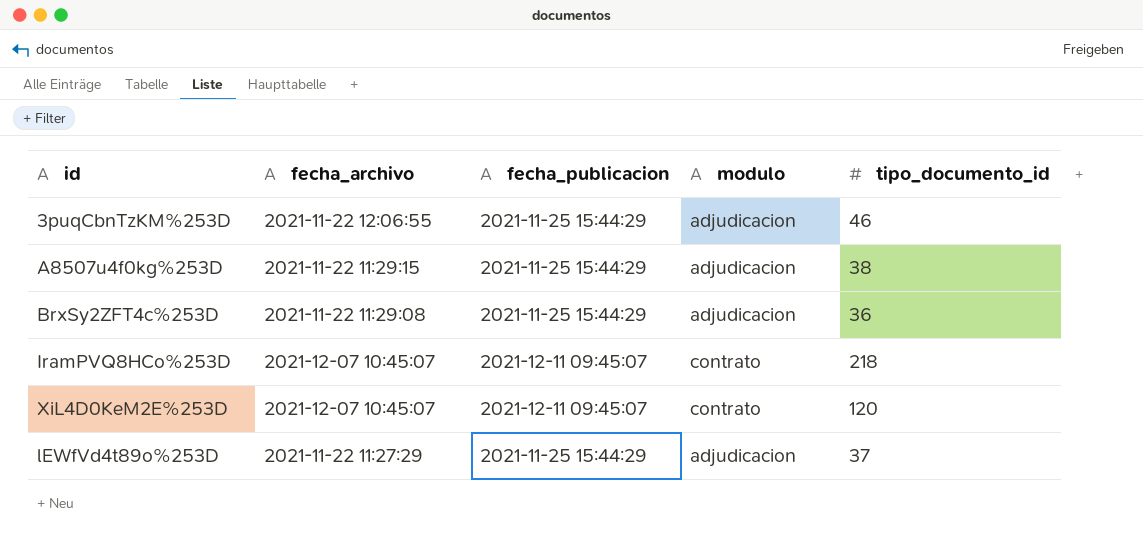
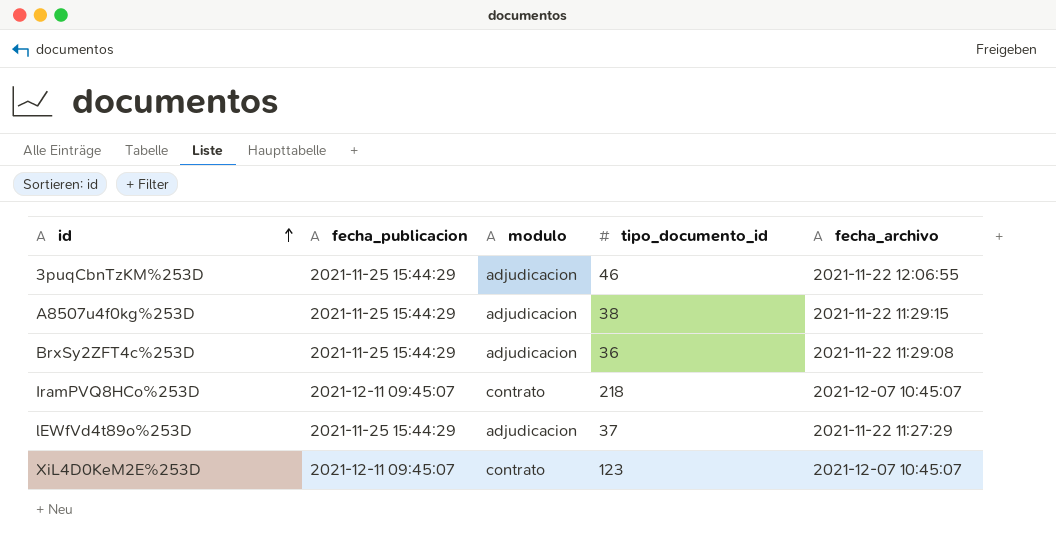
row order: none -> id ascending
column fecha_archivo | position: 2 -> 5
XiL4D0KeM2E%253D | tipo_documento_id: 120 -> 123

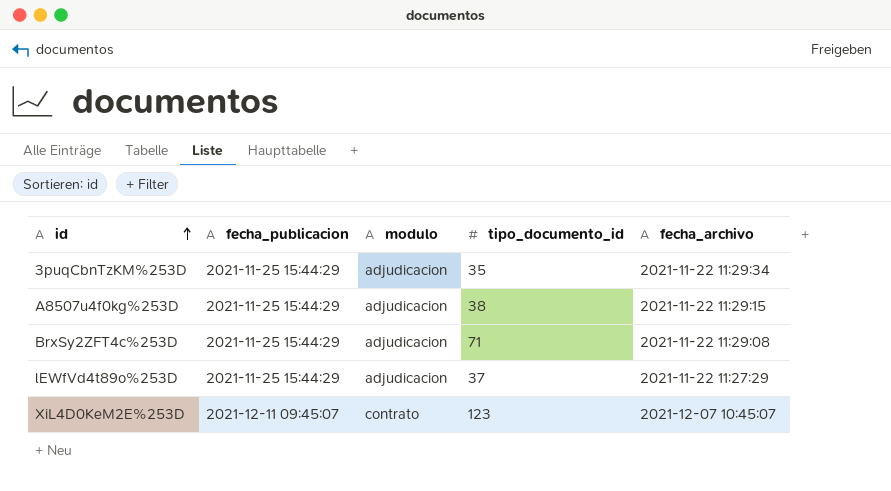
row IramPVQ8HCo%253D: 2021-12-11 09:45:07 | contrato | 218 | 2021-12-07 10:45:07 -> none
3puqCbnTzKM%253D | tipo_documento_id: 46 -> 35
3puqCbnTzKM%253D | fecha_archivo: 2021-11-22 12:06:55 -> 2021-11-22 11:29:34
BrxSy2ZFT4c%253D | tipo_documento_id: 36 -> 71

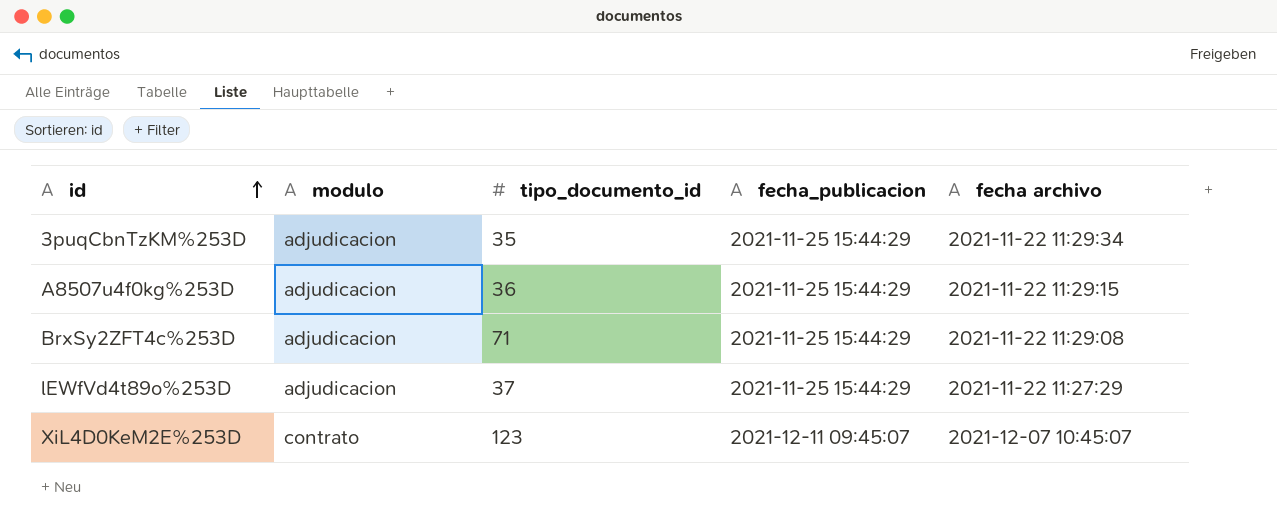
column fecha_publicacion | position: 2 -> 4
column name: fecha_archivo -> fecha archivo
A8507u4f0kg%253D | tipo_documento_id: 38 -> 36

